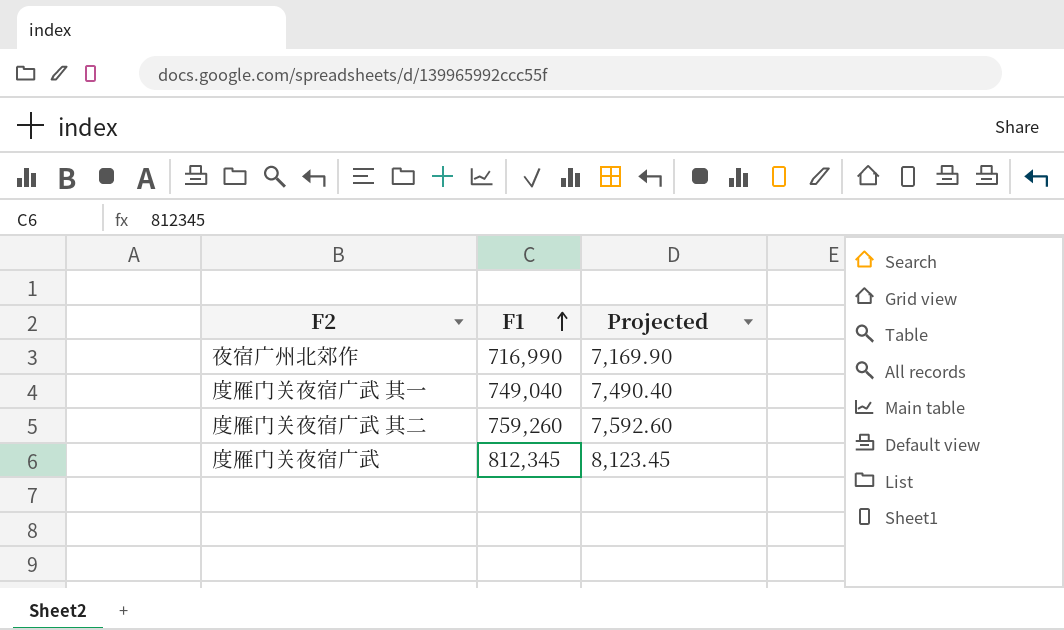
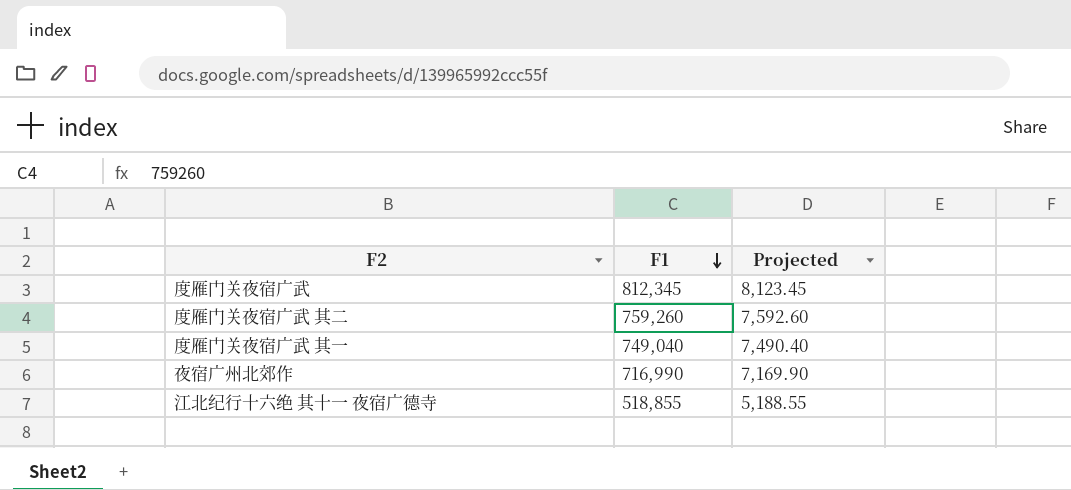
row order: F1 ascending -> F1 descending
row 江北纪行十六绝 其十一 夜宿广德寺: none -> 518,855 | 5,188.55

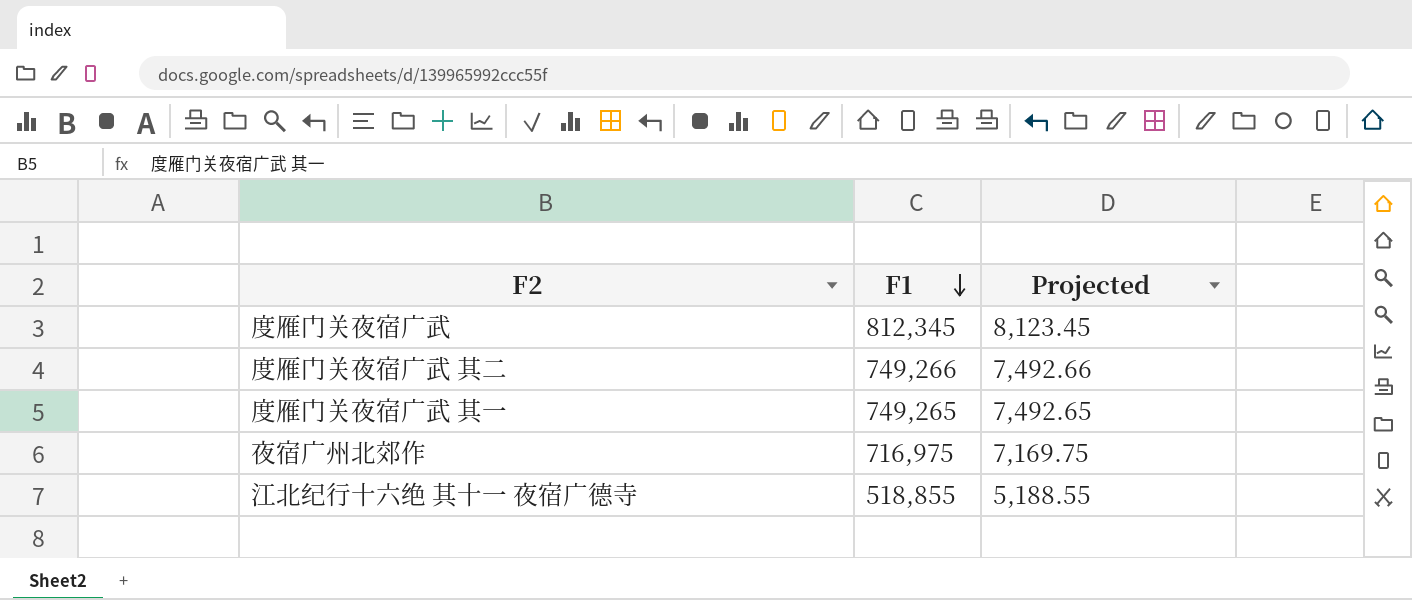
度雁门关夜宿广武 其二 | F1: 759,260 -> 749,266
度雁门关夜宿广武 其二 | Projected: 7,592.60 -> 7,492.66
度雁门关夜宿广武 其一 | F1: 749,040 -> 749,265
度雁门关夜宿广武 其一 | Projected: 7,490.40 -> 7,492.65
夜宿广州北郊作 | F1: 716,990 -> 716,975
夜宿广州北郊作 | Projected: 7,169.90 -> 7,169.75

